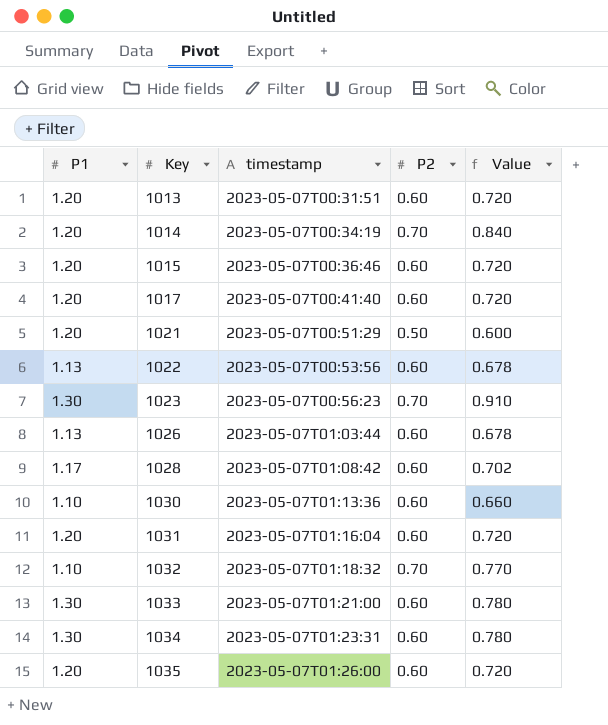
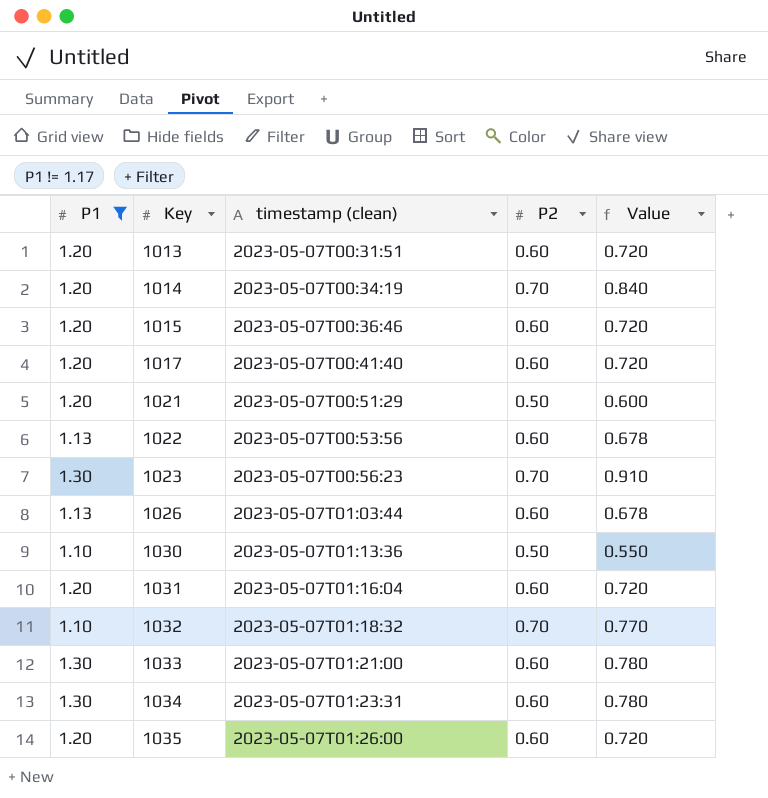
filter: none -> P1 != 1.17
column name: timestamp -> timestamp (clean)
1030 | P2: 0.60 -> 0.50
1030 | Value: 0.660 -> 0.550

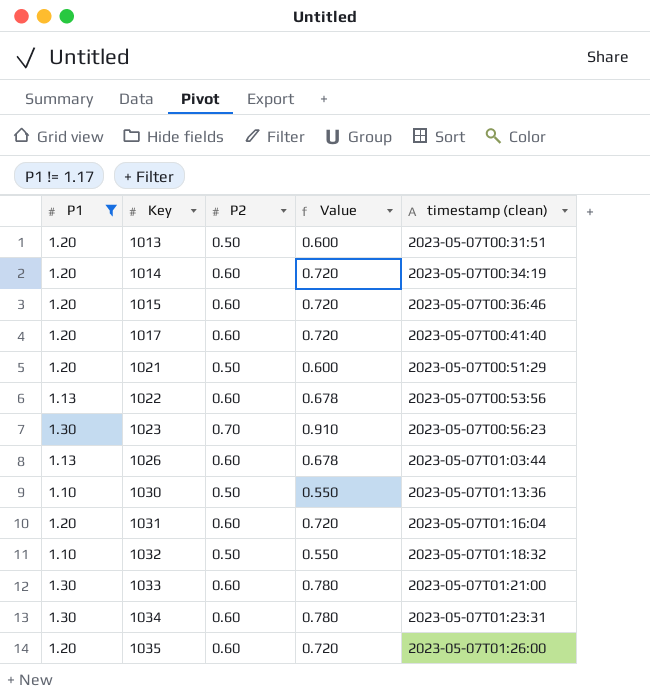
column timestamp (clean) | position: 3 -> 5
1013 | P2: 0.60 -> 0.50
1013 | Value: 0.720 -> 0.600
1014 | P2: 0.70 -> 0.60
1014 | Value: 0.840 -> 0.720
1032 | P2: 0.70 -> 0.50
1032 | Value: 0.770 -> 0.550

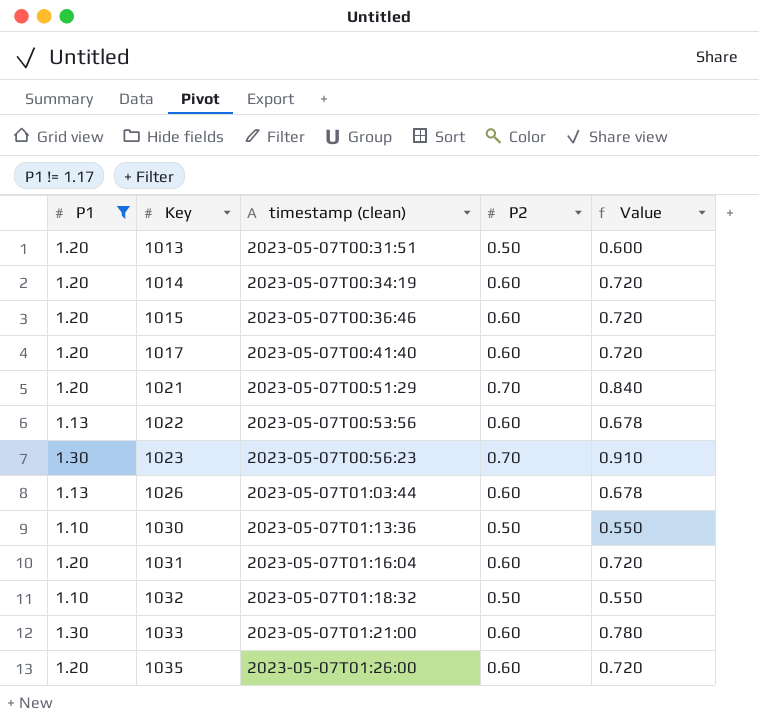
column timestamp (clean) | position: 5 -> 3
row 1034: 1.30 | 0.60 | 0.780 | 2023-05-07T01:23:31 -> none
1021 | P2: 0.50 -> 0.70
1021 | Value: 0.600 -> 0.840

